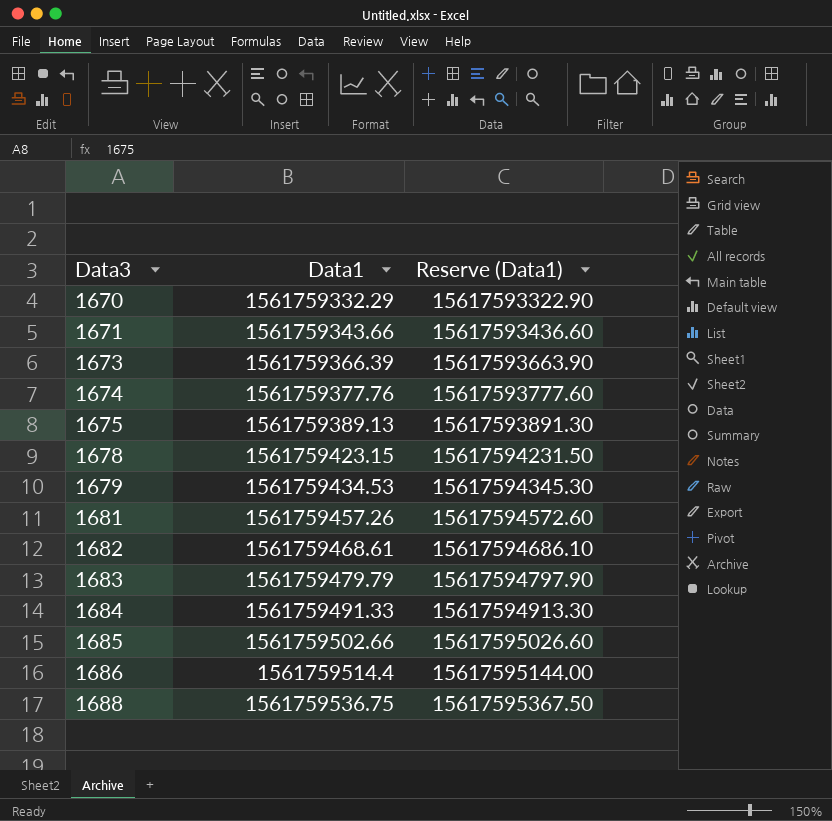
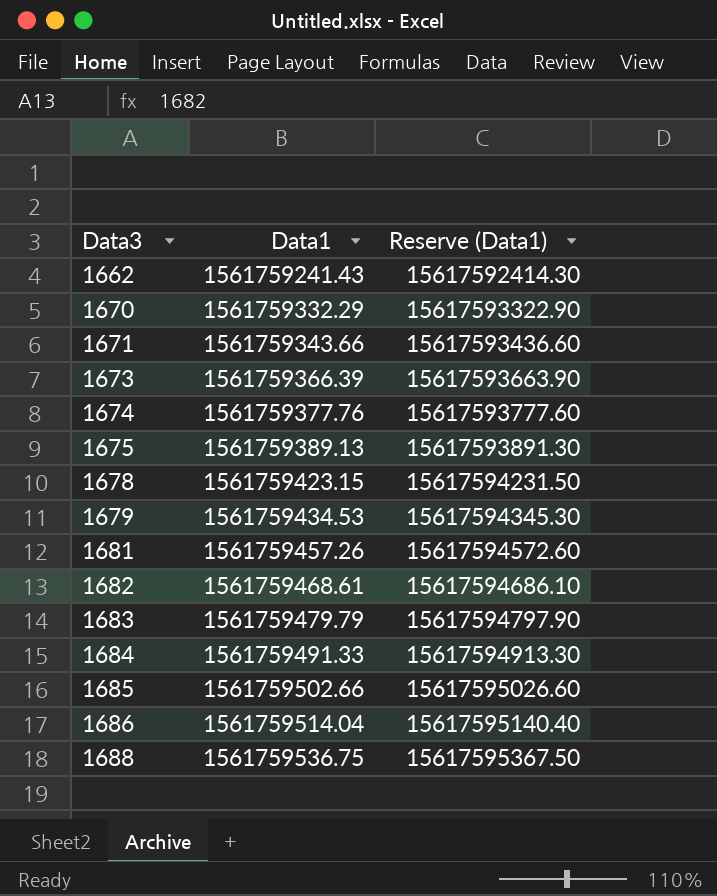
row 1662: none -> 1561759241.43 | 15617592414.30
1686 | Data1: 1561759514.4 -> 1561759514.04
1686 | Reserve (Data1): 15617595144.00 -> 15617595140.40

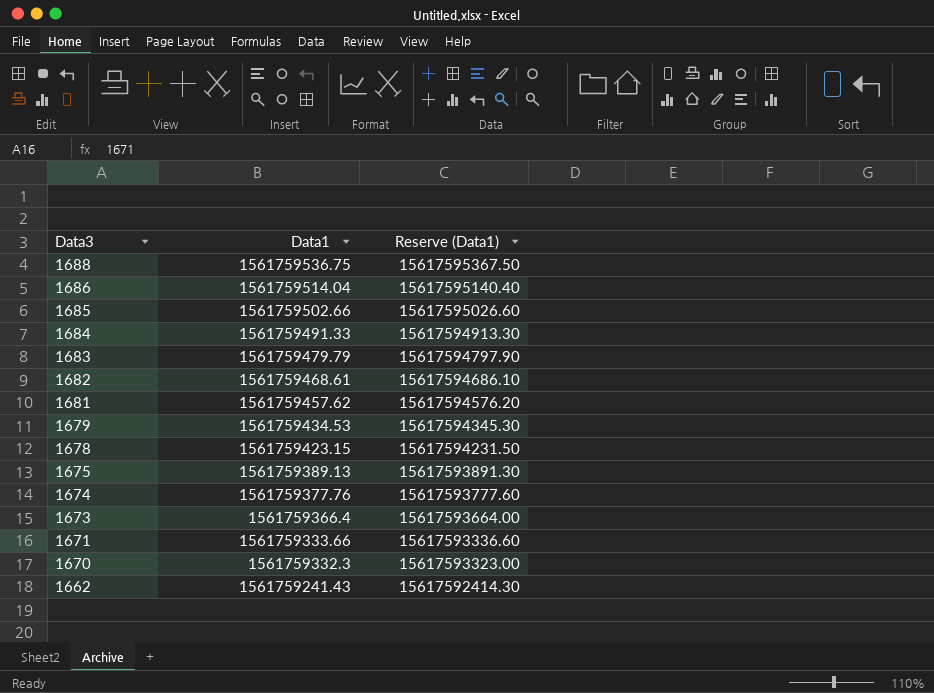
row order: Data3 ascending -> Data3 descending
1681 | Data1: 1561759457.26 -> 1561759457.62
1681 | Reserve (Data1): 15617594572.60 -> 15617594576.20
1673 | Data1: 1561759366.39 -> 1561759366.4
1673 | Reserve (Data1): 15617593663.90 -> 15617593664.00
1671 | Data1: 1561759343.66 -> 1561759333.66
1671 | Reserve (Data1): 15617593436.60 -> 15617593336.60
1670 | Data1: 1561759332.29 -> 1561759332.3
1670 | Reserve (Data1): 15617593322.90 -> 15617593323.00

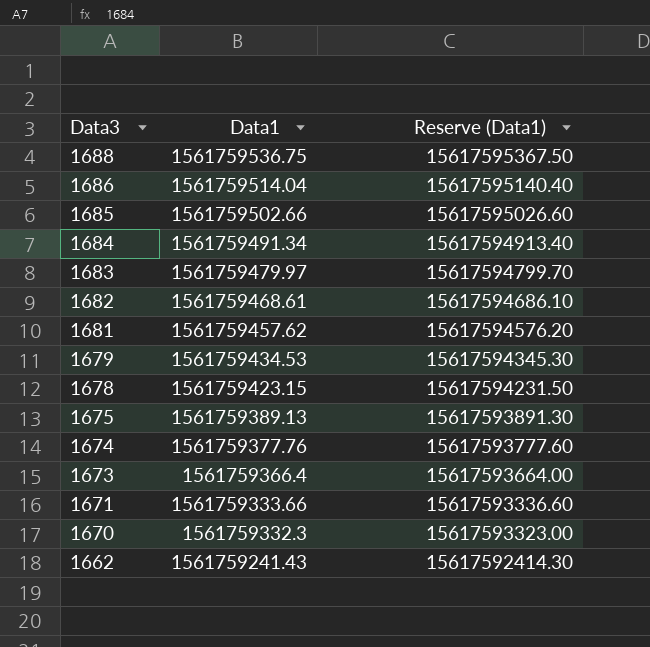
1684 | Data1: 1561759491.33 -> 1561759491.34
1684 | Reserve (Data1): 15617594913.30 -> 15617594913.40
1683 | Data1: 1561759479.79 -> 1561759479.97
1683 | Reserve (Data1): 15617594797.90 -> 15617594799.70

